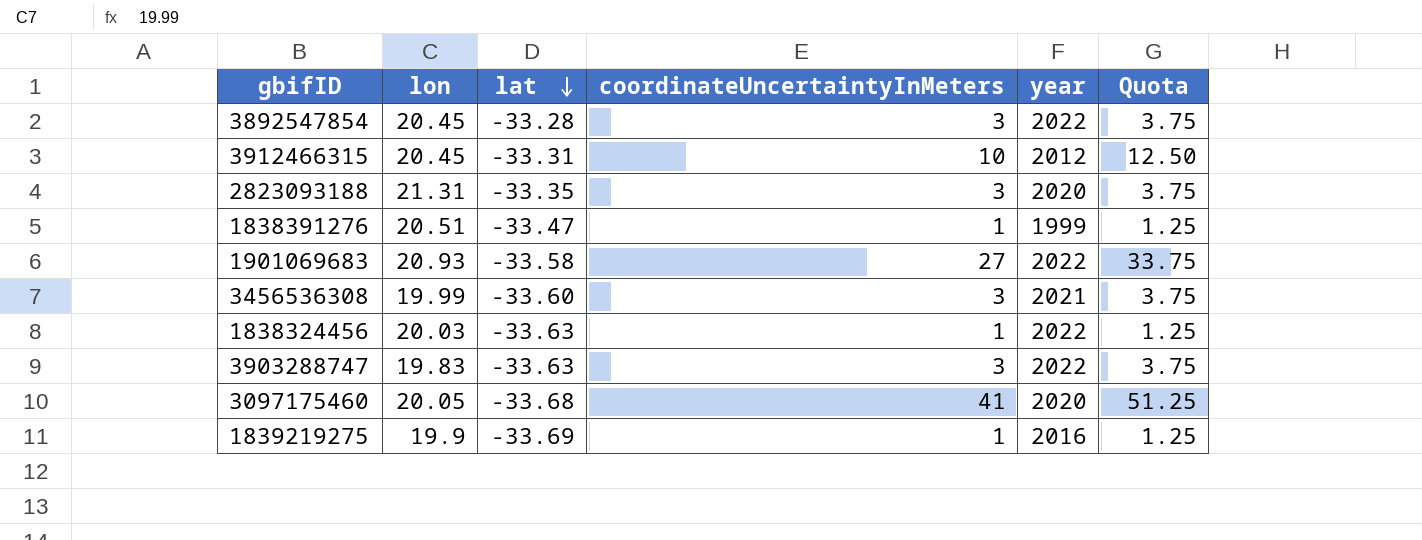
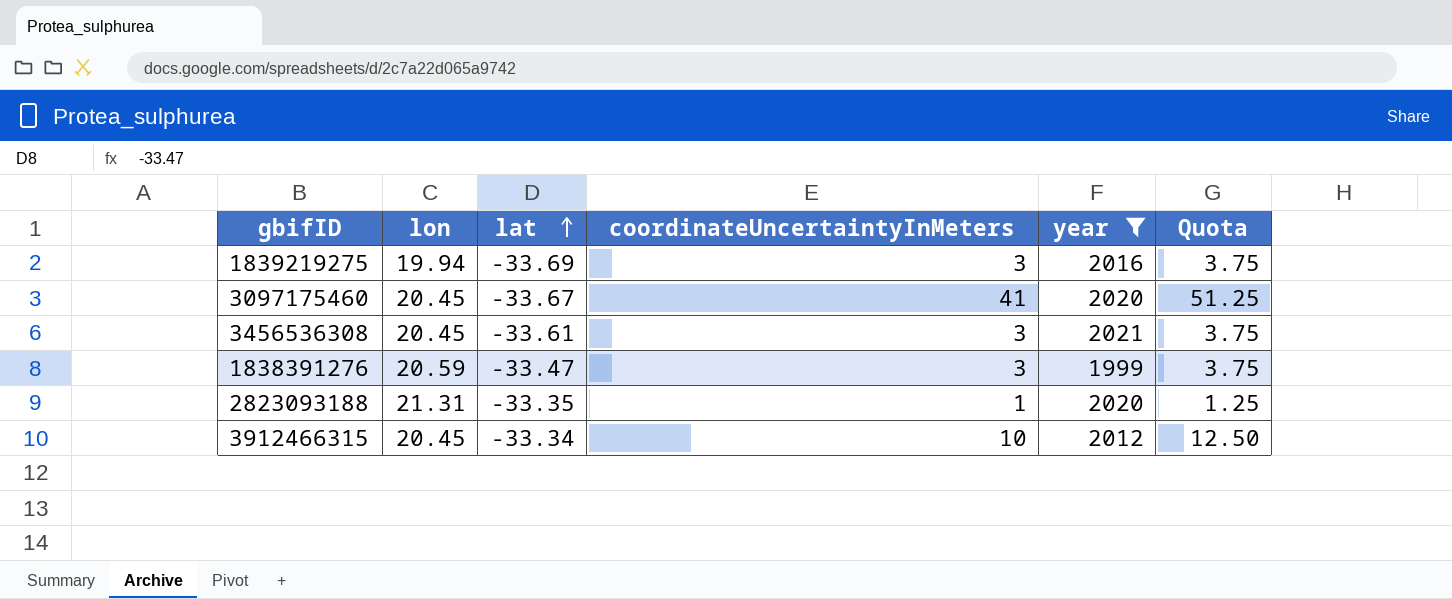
filter: none -> year != 2022
row order: lat descending -> lat ascending
1839219275 | lon: 19.9 -> 19.94
1839219275 | coordinateUncertaintyInMeters: 1 -> 3
1839219275 | Quota: 1.25 -> 3.75
3097175460 | lon: 20.05 -> 20.45
3097175460 | lat: -33.68 -> -33.67
3456536308 | lon: 19.99 -> 20.45
3456536308 | lat: -33.60 -> -33.61
1838391276 | lon: 20.51 -> 20.59
1838391276 | coordinateUncertaintyInMeters: 1 -> 3
1838391276 | Quota: 1.25 -> 3.75
2823093188 | coordinateUncertaintyInMeters: 3 -> 1
2823093188 | Quota: 3.75 -> 1.25
3912466315 | lat: -33.31 -> -33.34

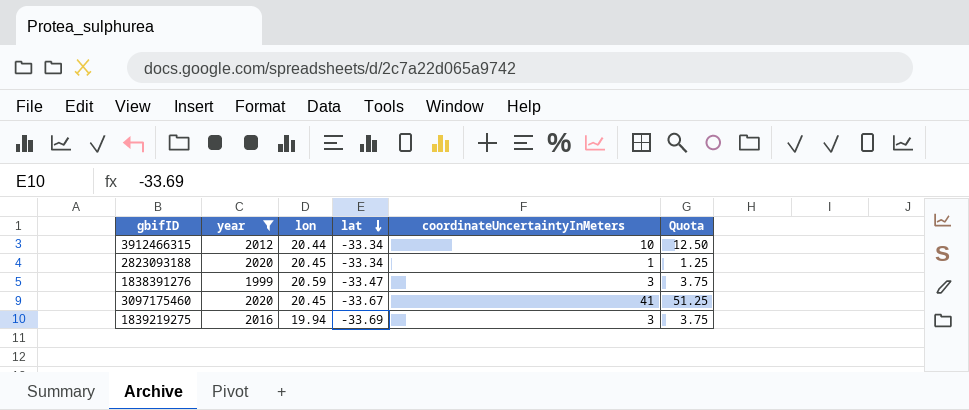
row order: lat ascending -> lat descending
column year | position: 5 -> 2
row 3456536308: 20.45 | -33.61 | 3 | 2021 | 3.75 -> none
3912466315 | lon: 20.45 -> 20.44
2823093188 | lon: 21.31 -> 20.45
2823093188 | lat: -33.35 -> -33.34

